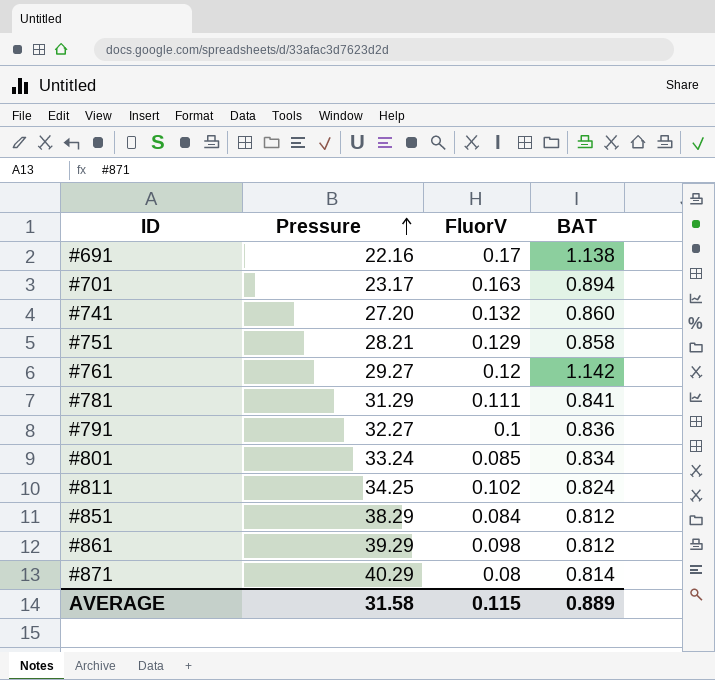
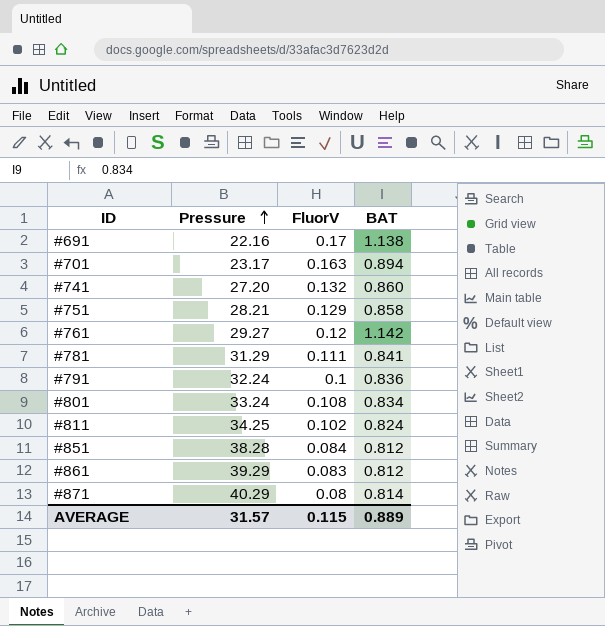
#791 | Pressure: 32.27 -> 32.24
#801 | FluorV: 0.085 -> 0.108
#851 | Pressure: 38.29 -> 38.28
#861 | FluorV: 0.098 -> 0.083
AVERAGE | Pressure: 31.58 -> 31.57

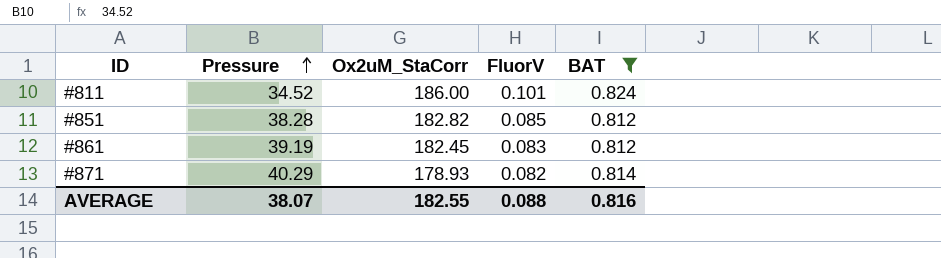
filter: none -> BAT <= 0.824
column Ox2uM_StaCorr | position: none -> 3
#811 | Pressure: 34.25 -> 34.52
#811 | FluorV: 0.102 -> 0.101
#851 | FluorV: 0.084 -> 0.085
#861 | Pressure: 39.29 -> 39.19
#871 | FluorV: 0.08 -> 0.082
AVERAGE | Pressure: 31.57 -> 38.07
AVERAGE | FluorV: 0.115 -> 0.088
AVERAGE | BAT: 0.889 -> 0.816

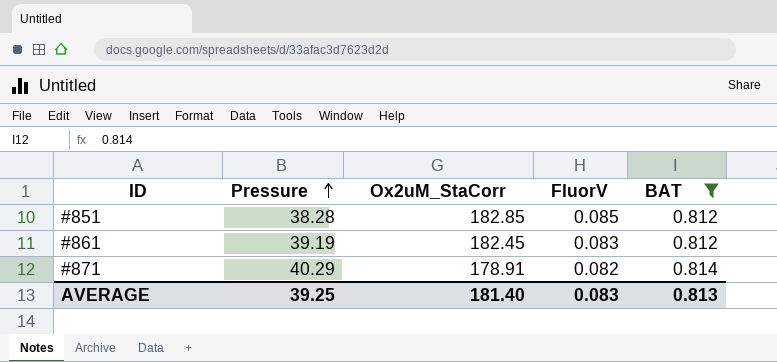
row #811: 34.52 | 186.00 | 0.101 | 0.824 -> none
#851 | Ox2uM_StaCorr: 182.82 -> 182.85
#871 | Ox2uM_StaCorr: 178.93 -> 178.91
AVERAGE | Pressure: 38.07 -> 39.25
AVERAGE | Ox2uM_StaCorr: 182.55 -> 181.40
AVERAGE | FluorV: 0.088 -> 0.083
AVERAGE | BAT: 0.816 -> 0.813

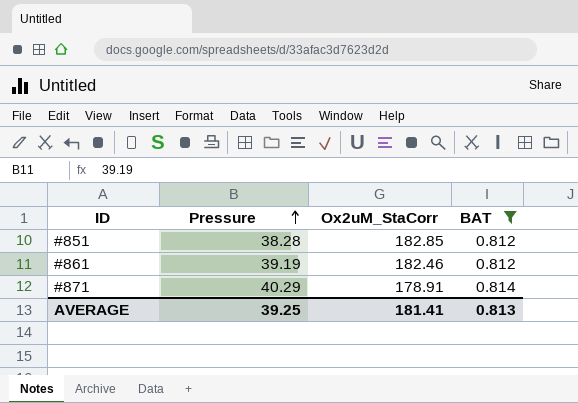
column FluorV | position: 4 -> none
#861 | Ox2uM_StaCorr: 182.45 -> 182.46
AVERAGE | Ox2uM_StaCorr: 181.40 -> 181.41

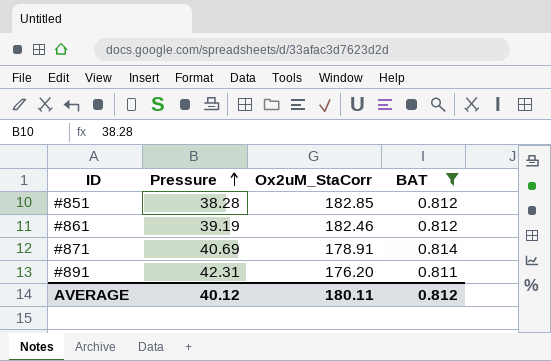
#871 | Pressure: 40.29 -> 40.69
row #891: none -> 42.31 | 176.20 | 0.811
AVERAGE | Pressure: 39.25 -> 40.12
AVERAGE | Ox2uM_StaCorr: 181.41 -> 180.11
AVERAGE | BAT: 0.813 -> 0.812

